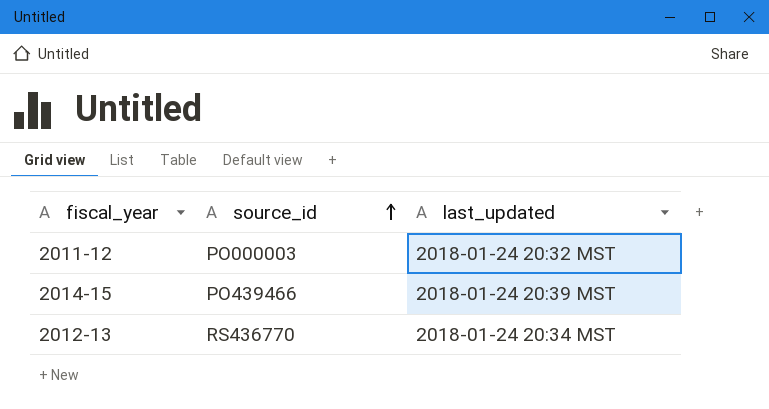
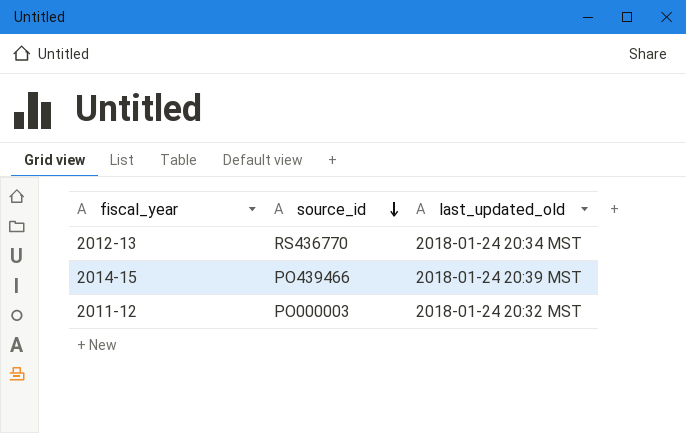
row order: source_id ascending -> source_id descending
column name: last_updated -> last_updated_old

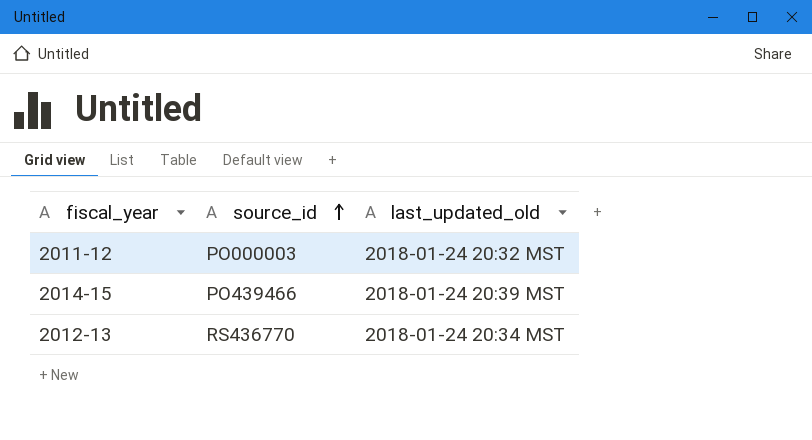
row order: source_id descending -> source_id ascending

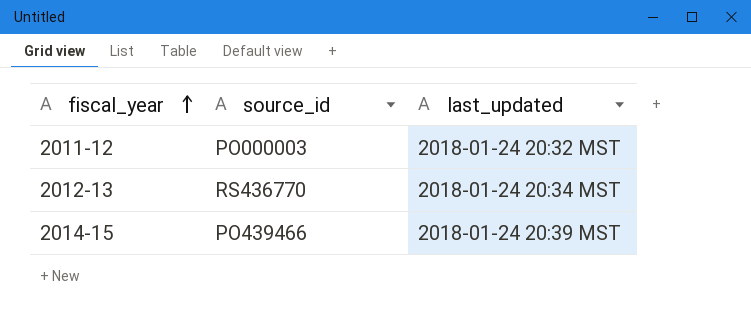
row order: source_id ascending -> fiscal_year ascending
column name: last_updated_old -> last_updated

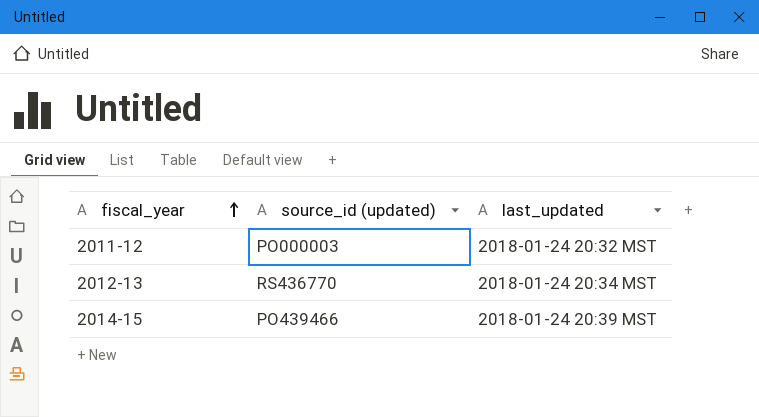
column name: source_id -> source_id (updated)

